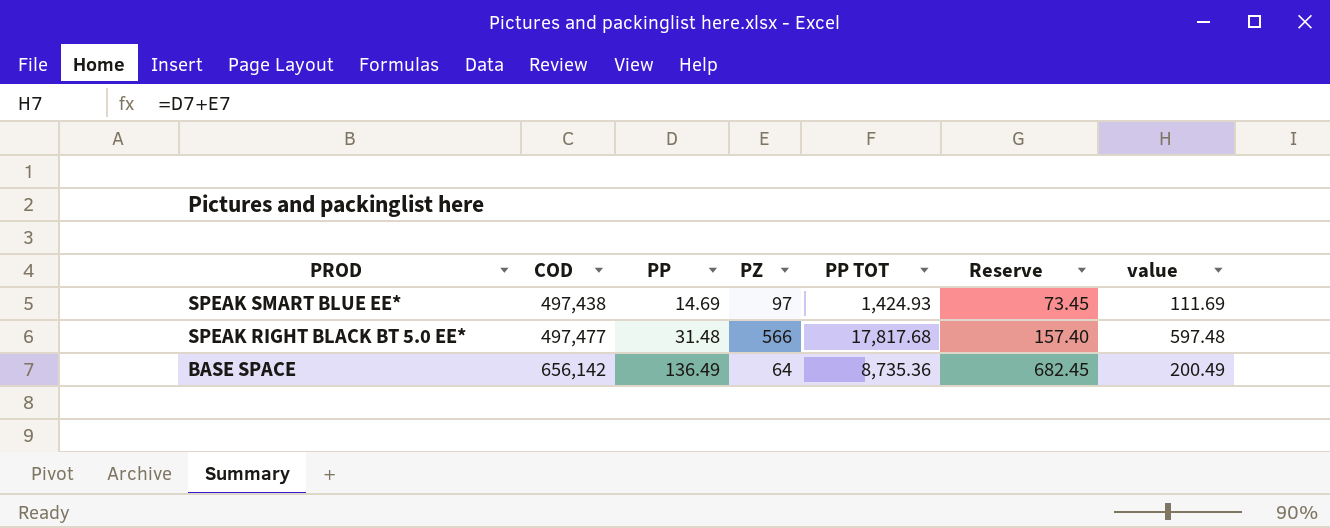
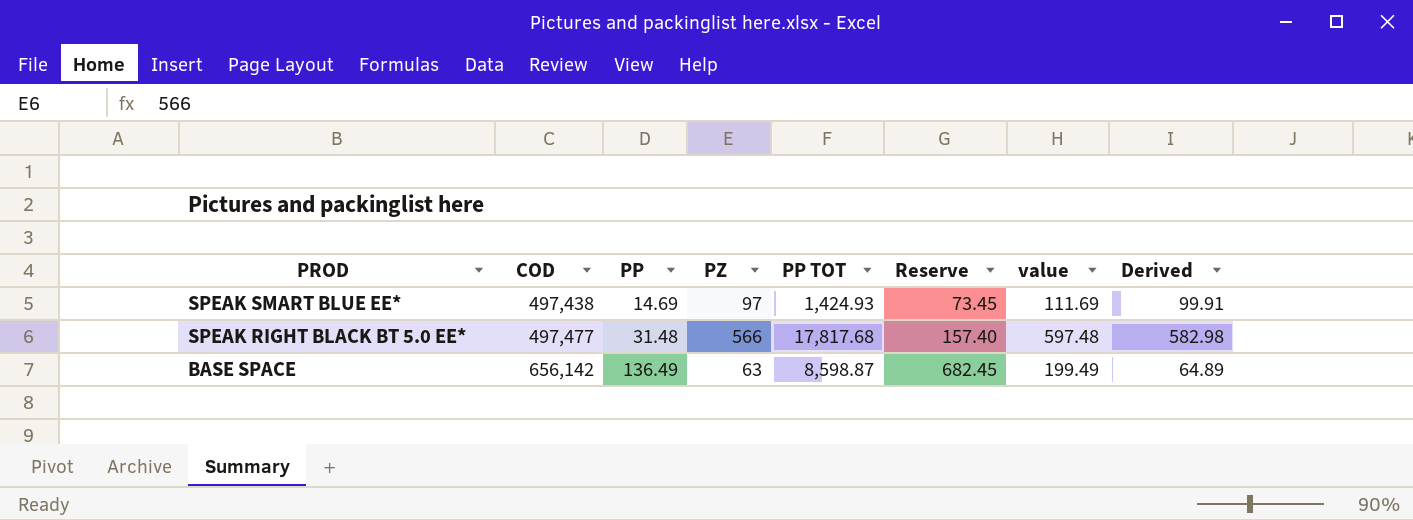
column Derived | formula: none -> [PZ] * 1.03
BASE SPACE | PZ: 64 -> 63
BASE SPACE | PP TOT: 8,735.36 -> 8,598.87
BASE SPACE | value: 200.49 -> 199.49

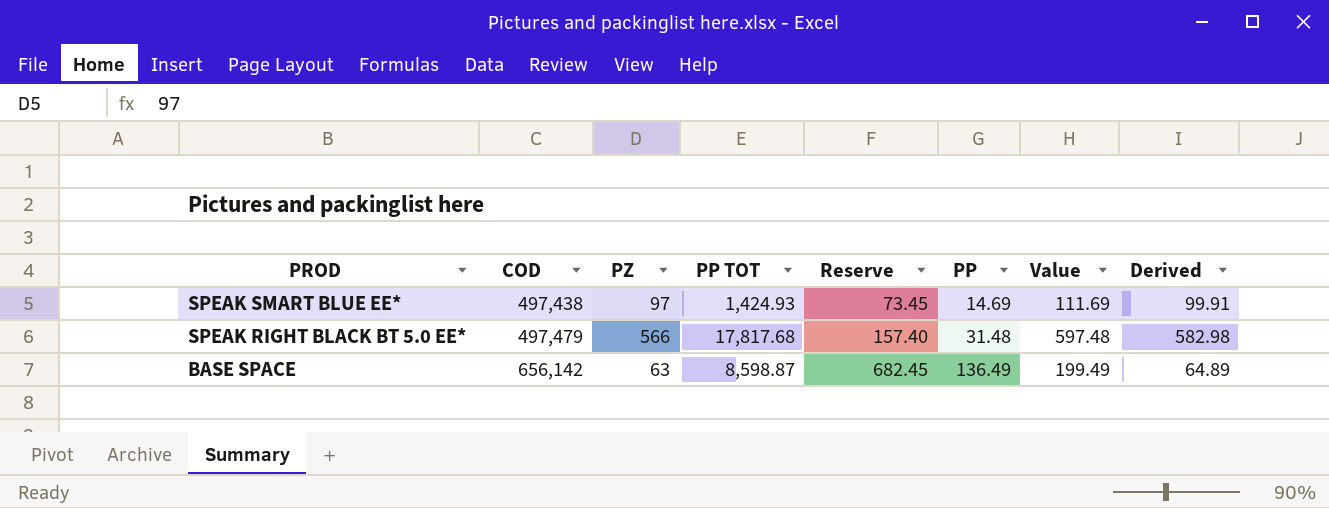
column PP | position: 3 -> 6
column name: value -> Value
SPEAK RIGHT BLACK BT 5.0 EE* | COD: 497,477 -> 497,479

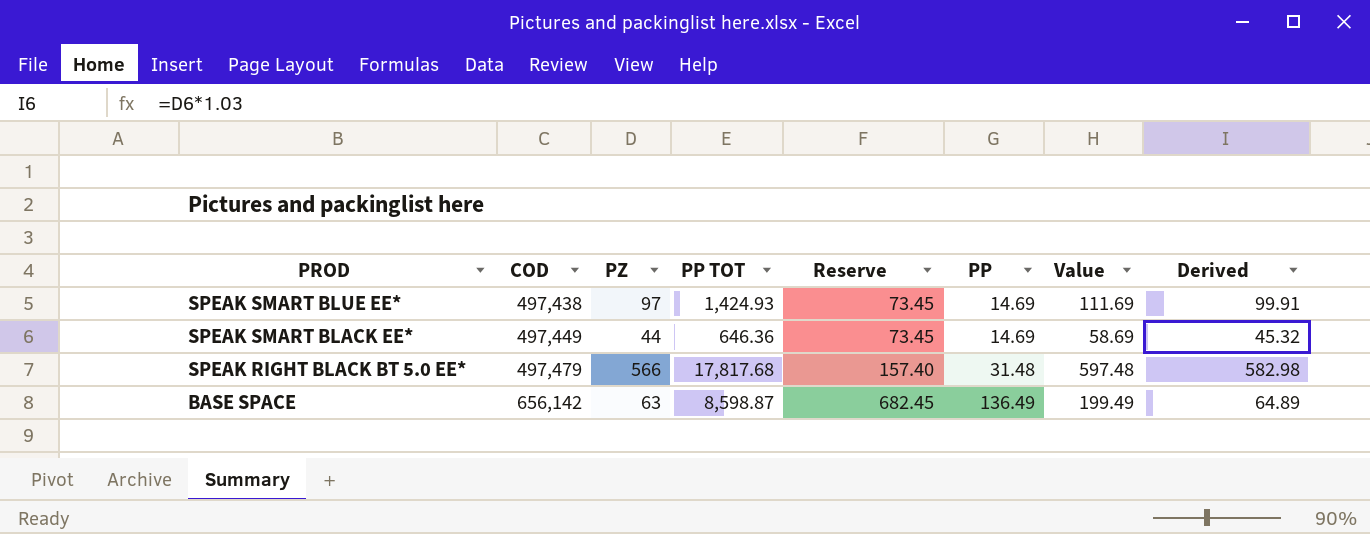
row SPEAK SMART BLACK EE*: none -> 497,449 | 44 | 646.36 | 73.45 | 14.69 | 58.69 | 45.32

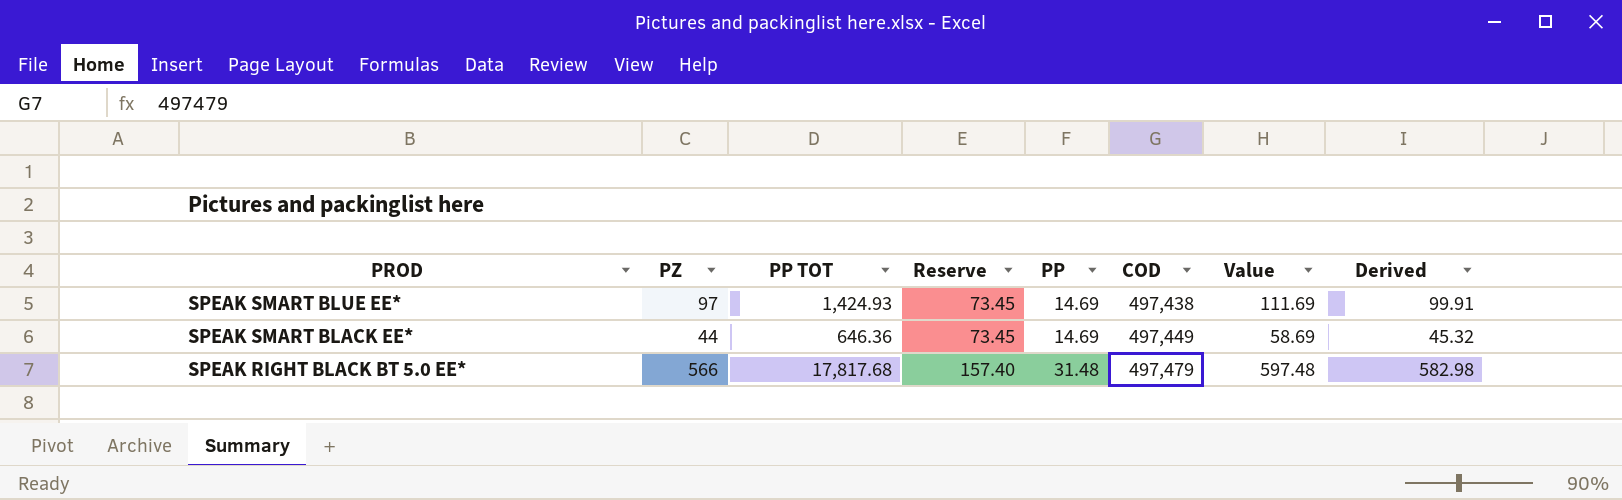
column COD | position: 2 -> 6
row BASE SPACE: 656,142 | 63 | 8,598.87 | 682.45 | 136.49 | 199.49 | 64.89 -> none

